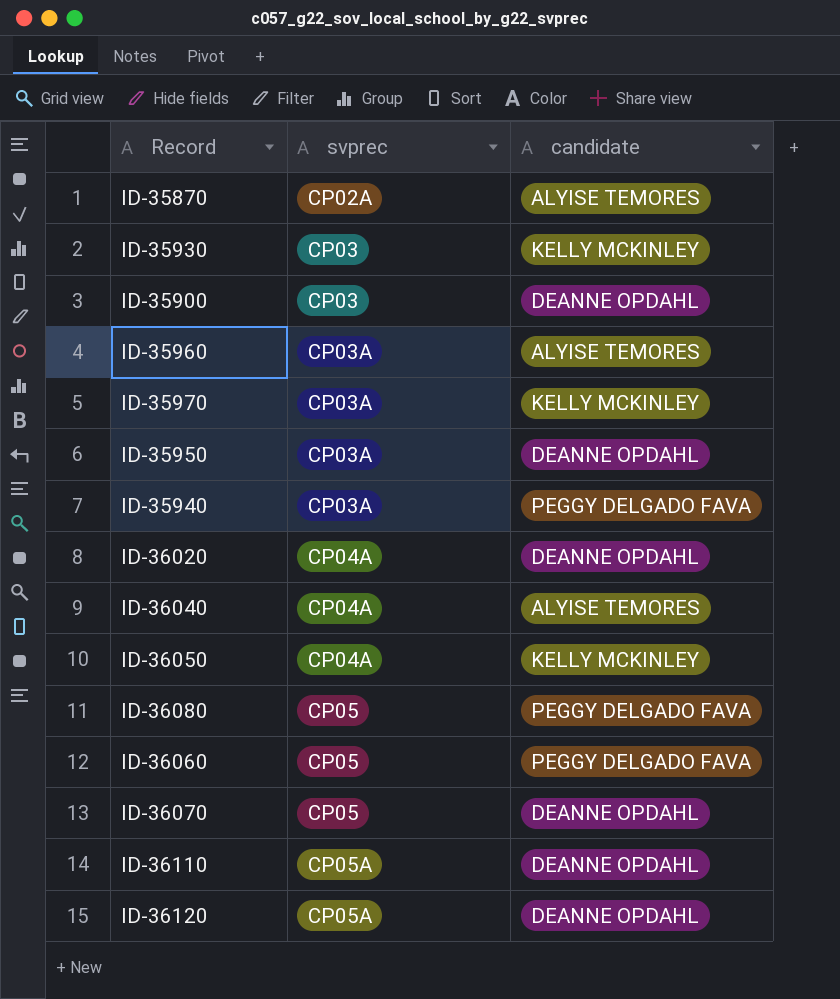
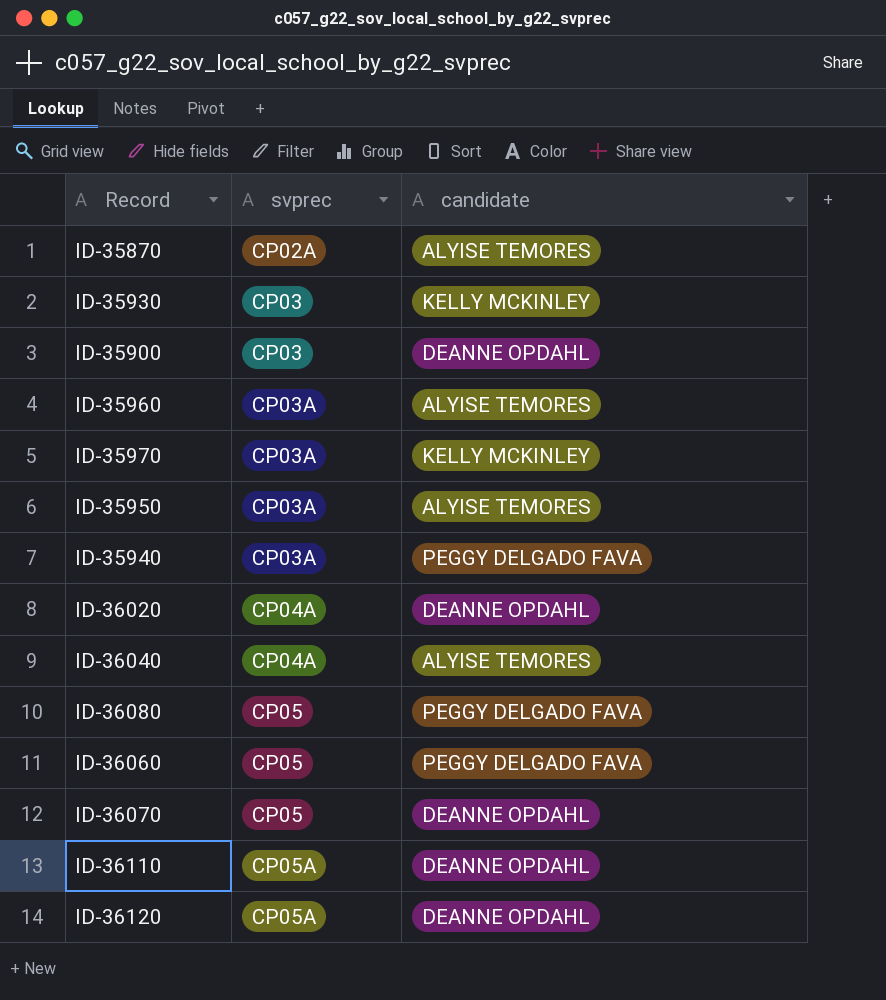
row ID-36050: CP04A | KELLY MCKINLEY -> none
ID-35950 | candidate: DEANNE OPDAHL -> ALYISE TEMORES

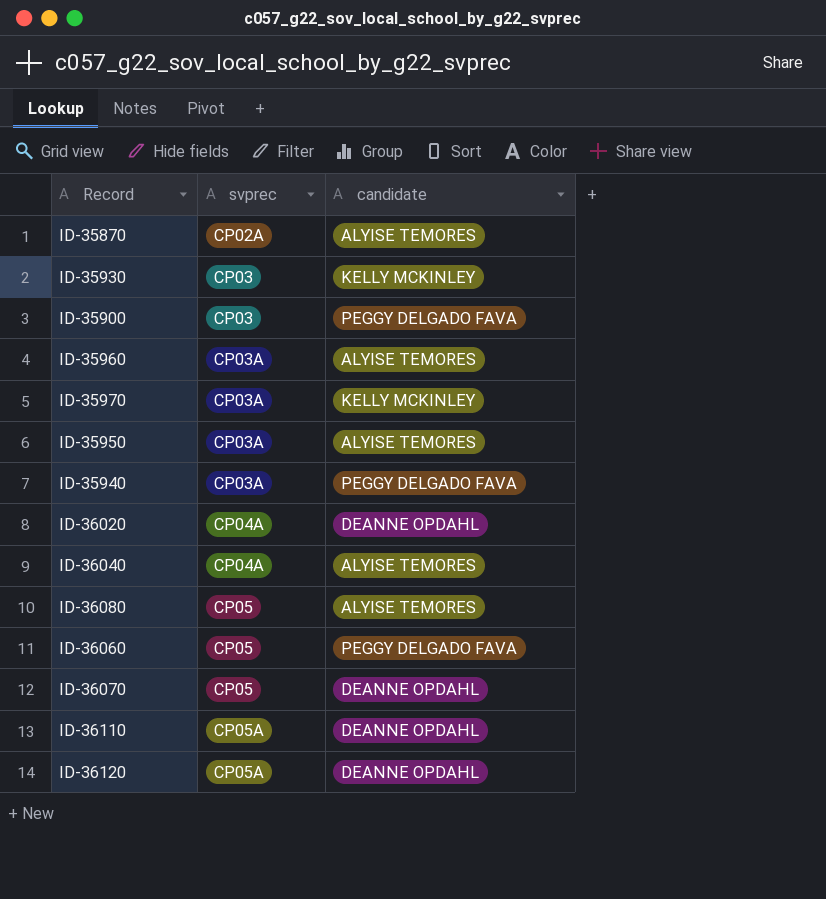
ID-35900 | candidate: DEANNE OPDAHL -> PEGGY DELGADO FAVA
ID-36080 | candidate: PEGGY DELGADO FAVA -> ALYISE TEMORES

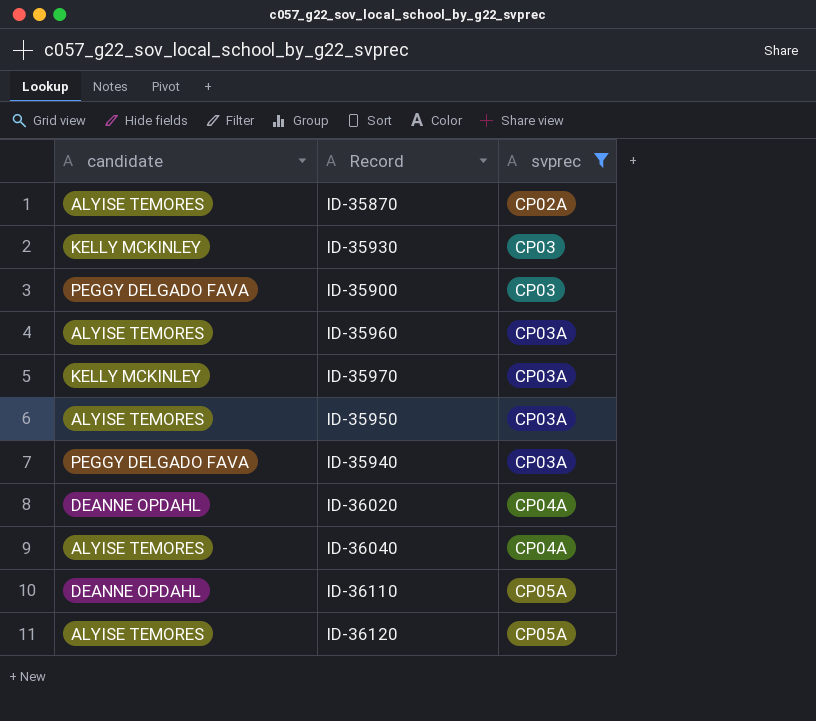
filter: none -> svprec != CP05
column candidate | position: 3 -> 1
ID-36120 | candidate: DEANNE OPDAHL -> ALYISE TEMORES

